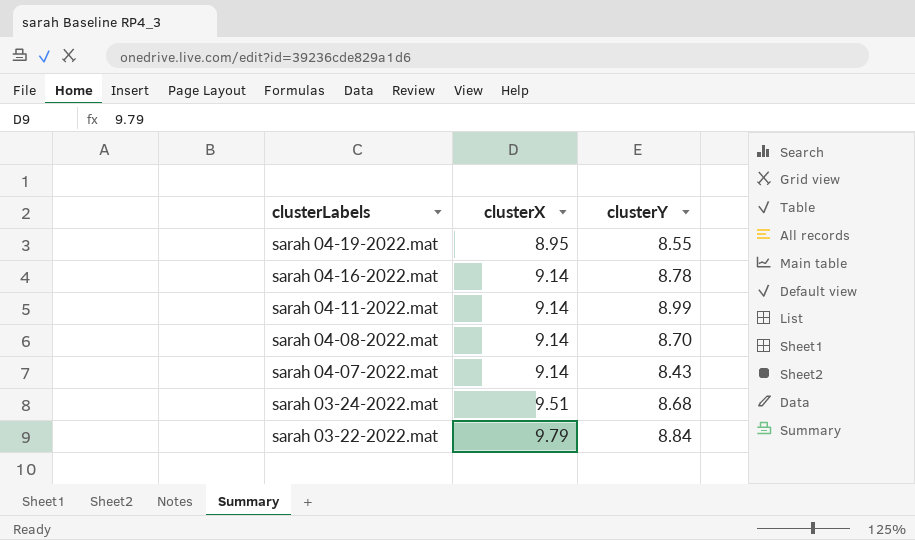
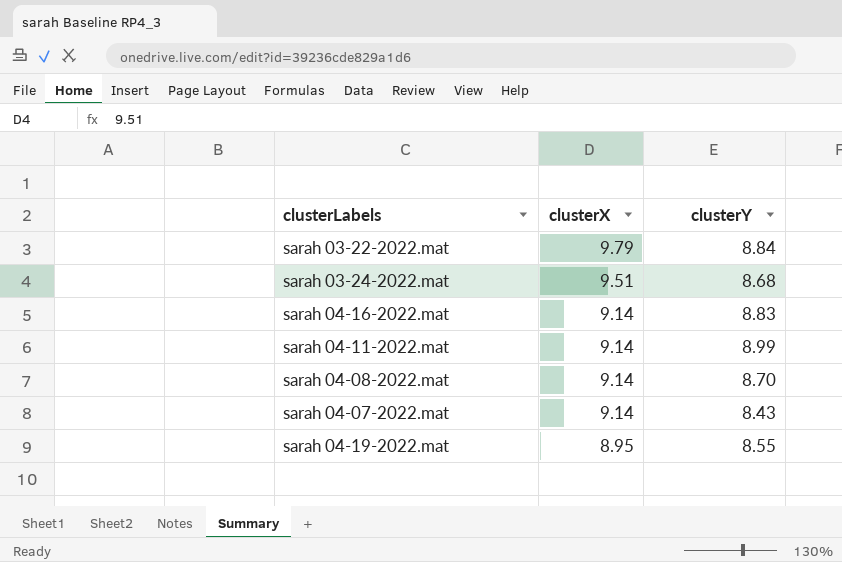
row order: clusterLabels descending -> clusterX descending
sarah 04-16-2022.mat | clusterY: 8.78 -> 8.83

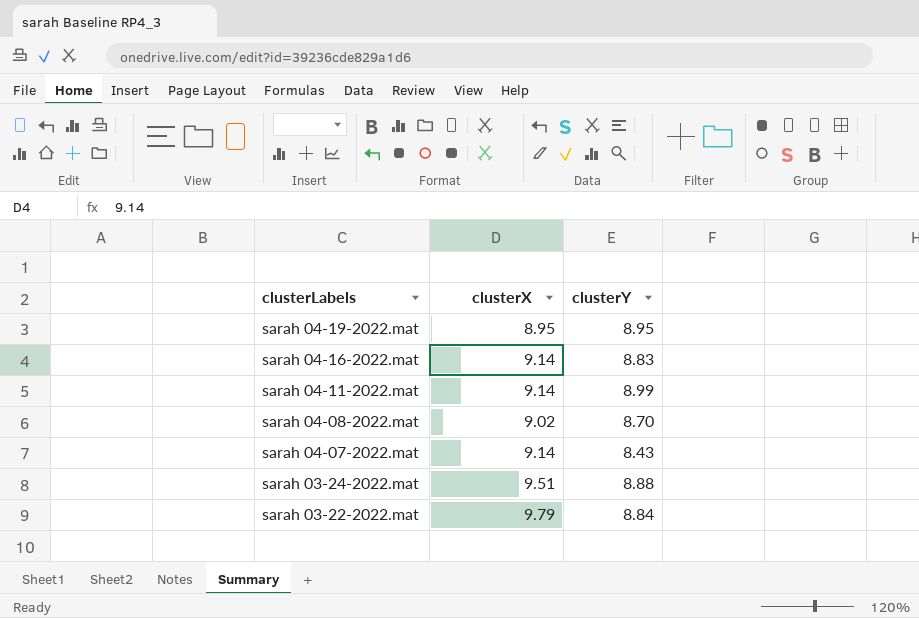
row order: clusterX descending -> clusterLabels descending
sarah 04-19-2022.mat | clusterY: 8.55 -> 8.95
sarah 04-08-2022.mat | clusterX: 9.14 -> 9.02
sarah 03-24-2022.mat | clusterY: 8.68 -> 8.88

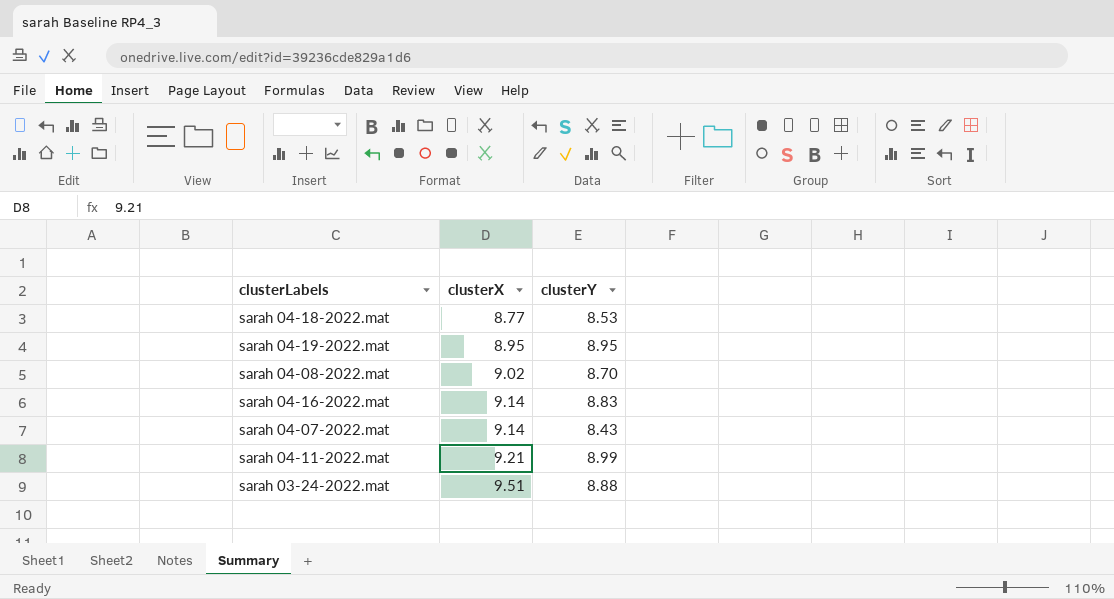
row order: clusterLabels descending -> clusterX ascending
row sarah 03-22-2022.mat: 9.79 | 8.84 -> none
row sarah 04-18-2022.mat: none -> 8.77 | 8.53
sarah 04-11-2022.mat | clusterX: 9.14 -> 9.21

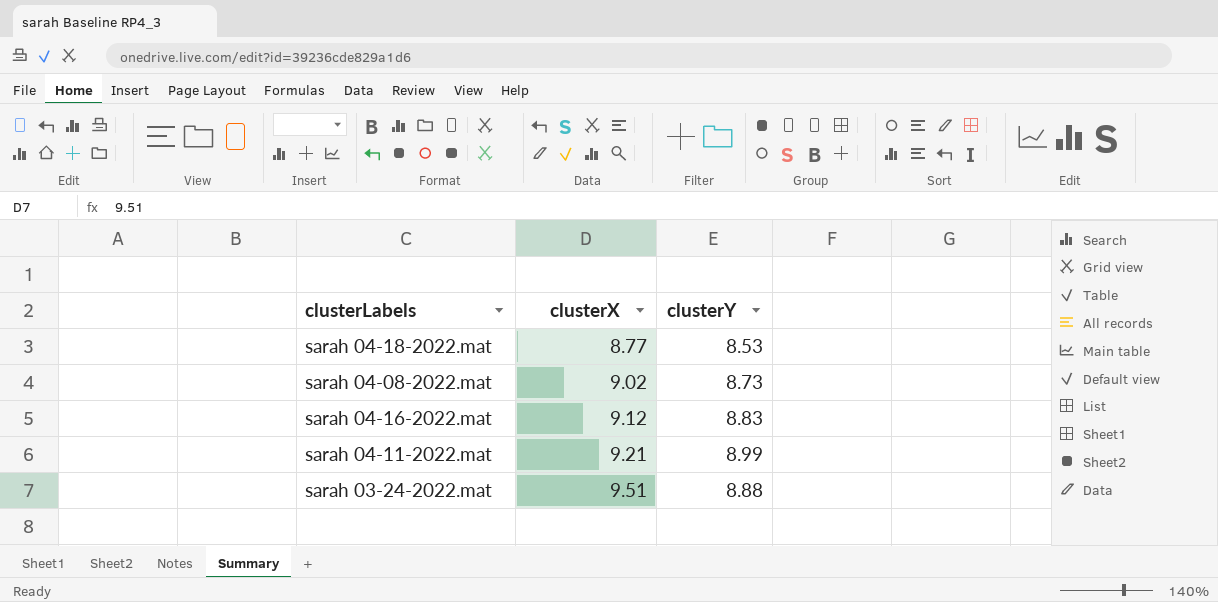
row sarah 04-19-2022.mat: 8.95 | 8.95 -> none
row sarah 04-07-2022.mat: 9.14 | 8.43 -> none
sarah 04-08-2022.mat | clusterY: 8.70 -> 8.73
sarah 04-16-2022.mat | clusterX: 9.14 -> 9.12

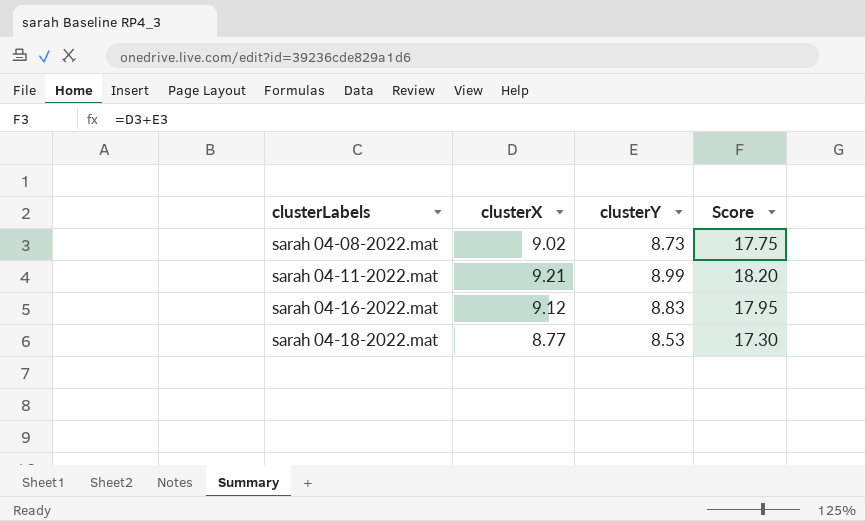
row order: clusterX ascending -> clusterLabels ascending
column Score | formula: none -> [clusterX] + [clusterY]
row sarah 03-24-2022.mat: 9.51 | 8.88 -> none

